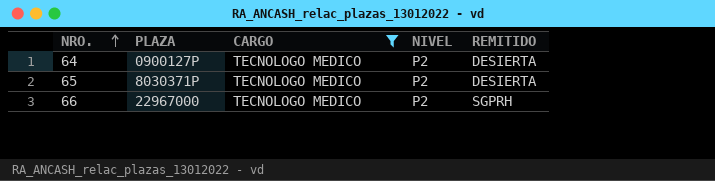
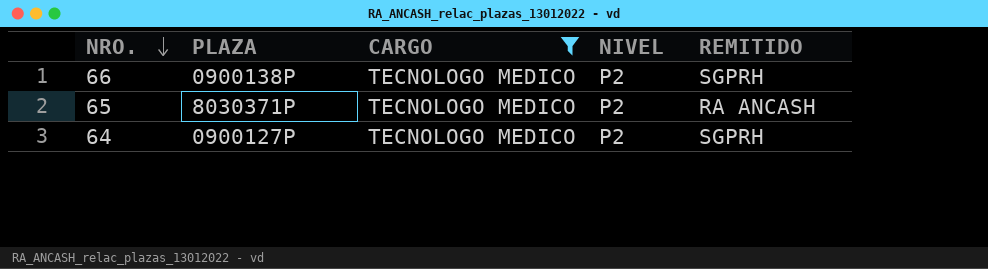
row order: NRO. ascending -> NRO. descending
66 | PLAZA: 22967000 -> 0900138P
65 | REMITIDO: DESIERTA -> RA ANCASH
64 | REMITIDO: DESIERTA -> SGPRH

